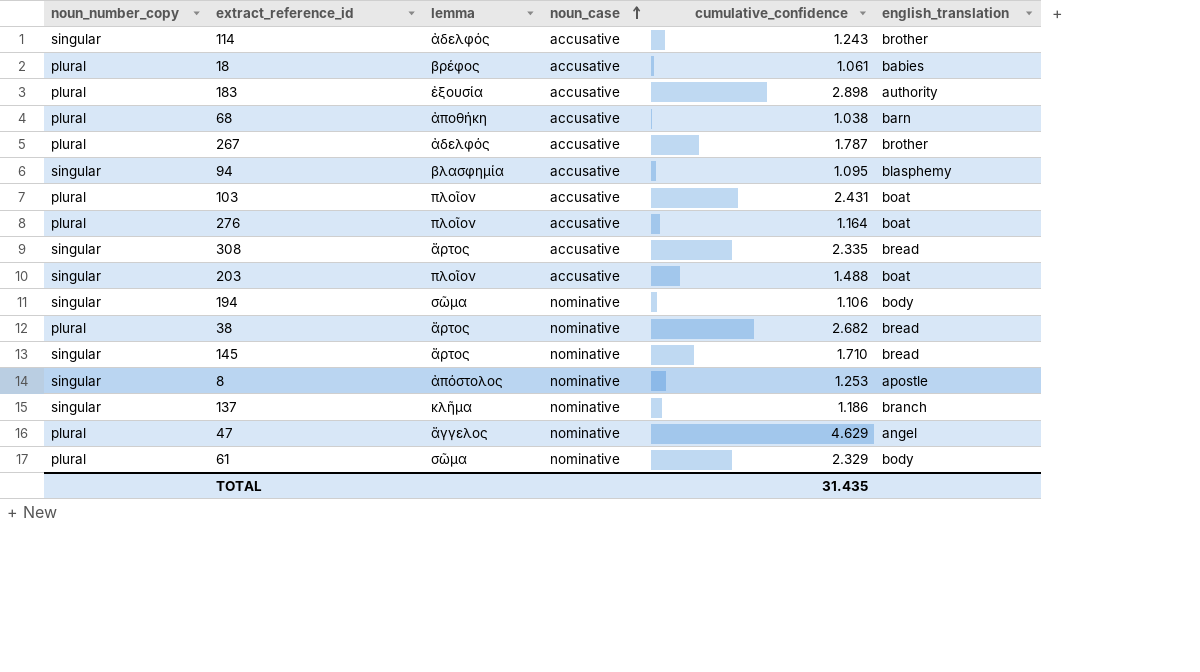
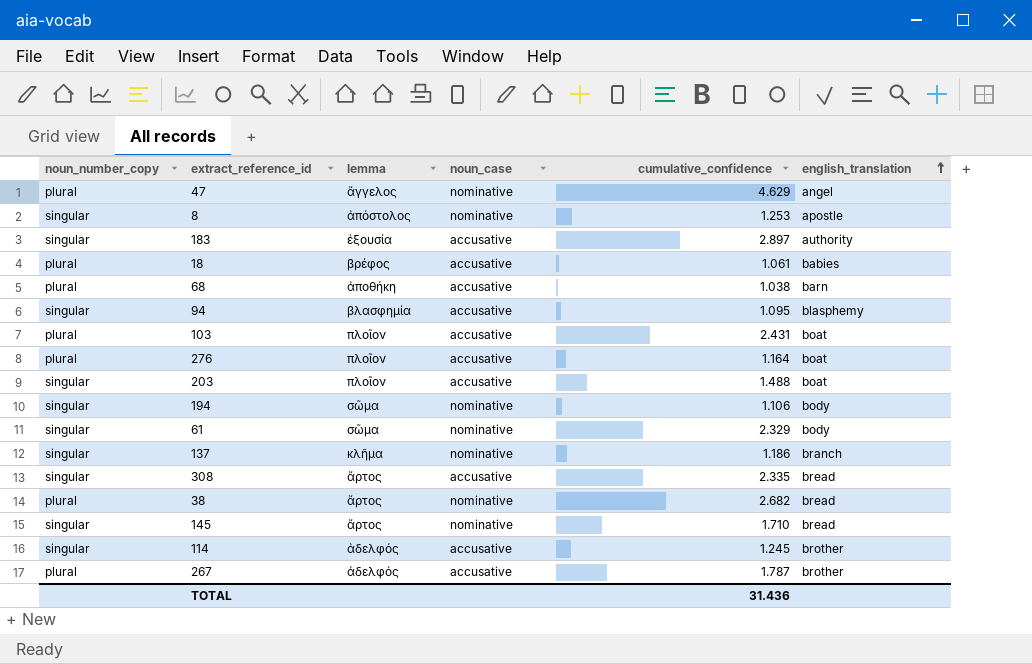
row order: noun_case ascending -> english_translation ascending
183 | noun_number_copy: plural -> singular
183 | cumulative_confidence: 2.898 -> 2.897
61 | noun_number_copy: plural -> singular
114 | cumulative_confidence: 1.243 -> 1.245
TOTAL | cumulative_confidence: 31.435 -> 31.436

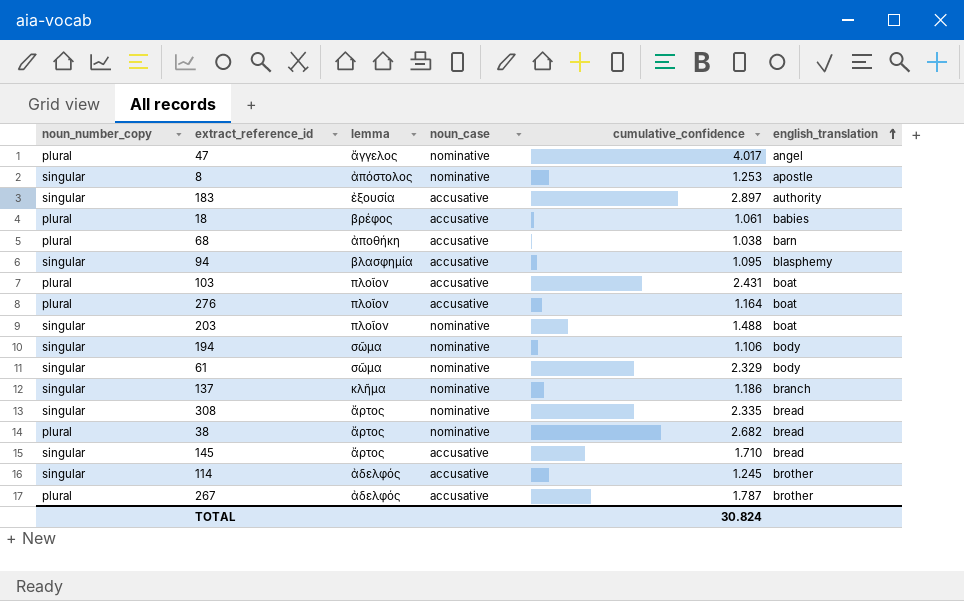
47 | cumulative_confidence: 4.629 -> 4.017
203 | noun_case: accusative -> nominative
308 | noun_case: accusative -> nominative
145 | noun_case: nominative -> accusative
TOTAL | cumulative_confidence: 31.436 -> 30.824

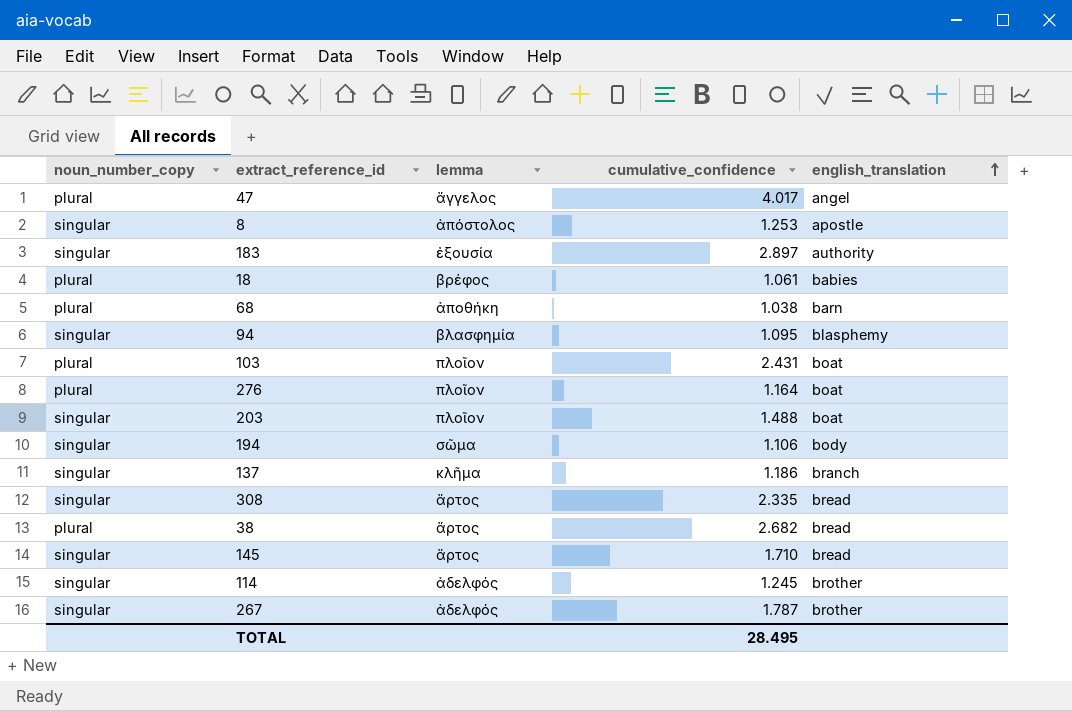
column noun_case | position: 4 -> none
row 61: singular | σῶμα | nominative | 2.329 | body -> none
267 | noun_number_copy: plural -> singular
TOTAL | cumulative_confidence: 30.824 -> 28.495

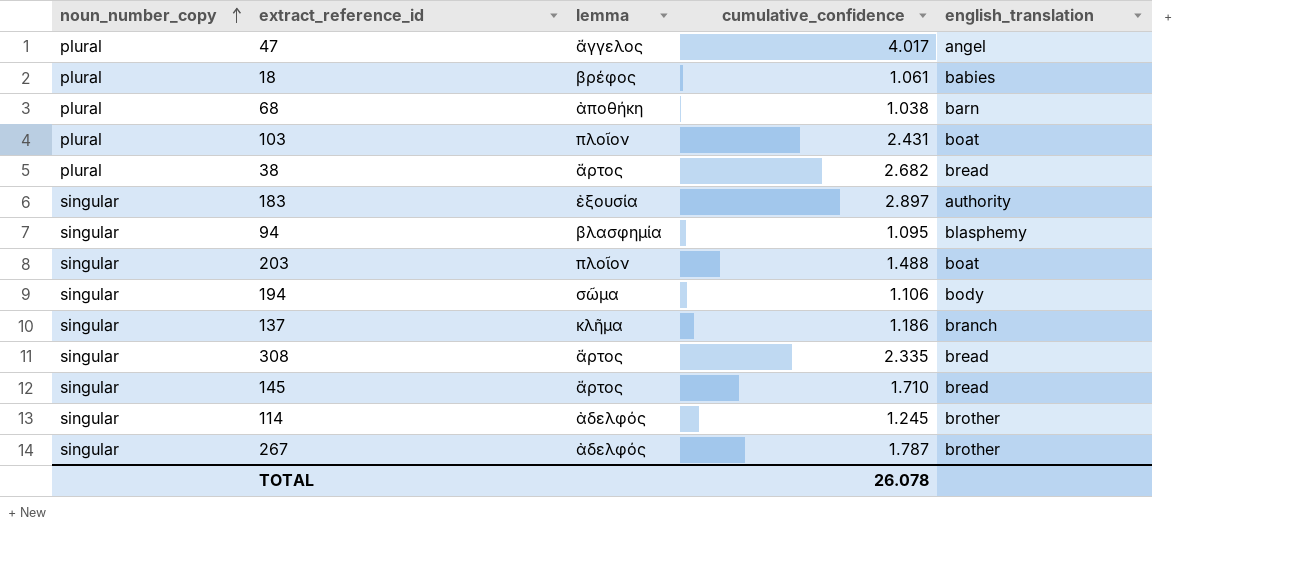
row order: english_translation ascending -> noun_number_copy ascending
row 8: singular | ἀπόστολος | 1.253 | apostle -> none
row 276: plural | πλοῖον | 1.164 | boat -> none
TOTAL | cumulative_confidence: 28.495 -> 26.078

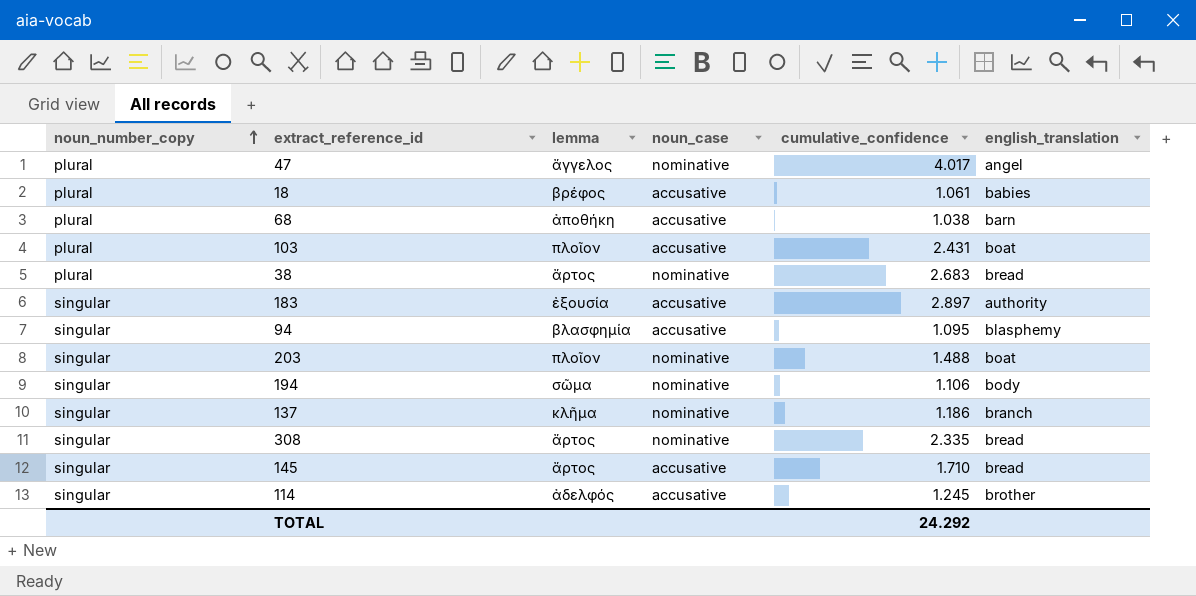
column noun_case | position: none -> 4
row 267: singular | ἀδελφός | 1.787 | brother -> none
38 | cumulative_confidence: 2.682 -> 2.683
TOTAL | cumulative_confidence: 26.078 -> 24.292

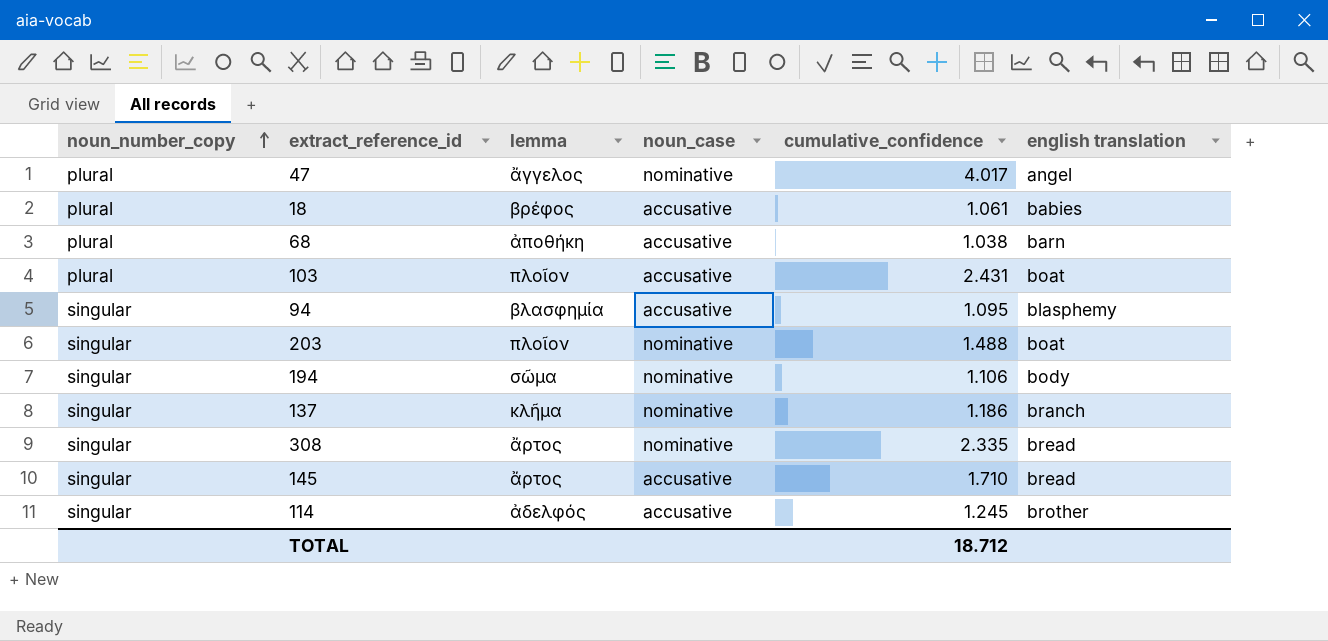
column name: english_translation -> english translation
row 38: plural | ἄρτος | nominative | 2.683 | bread -> none
row 183: singular | ἐξουσία | accusative | 2.897 | authority -> none
TOTAL | cumulative_confidence: 24.292 -> 18.712

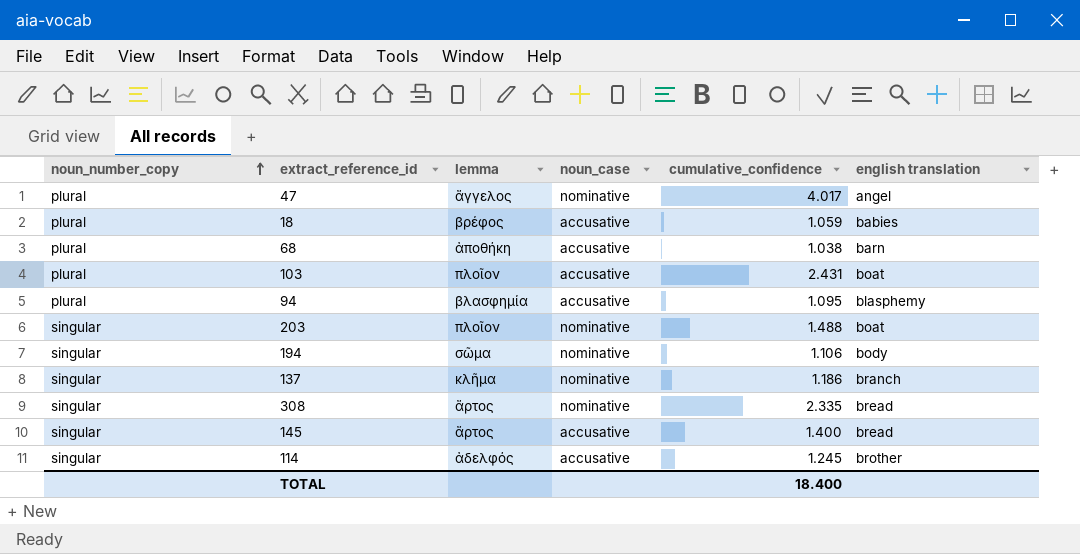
18 | cumulative_confidence: 1.061 -> 1.059
94 | noun_number_copy: singular -> plural
145 | cumulative_confidence: 1.710 -> 1.400
TOTAL | cumulative_confidence: 18.712 -> 18.400

